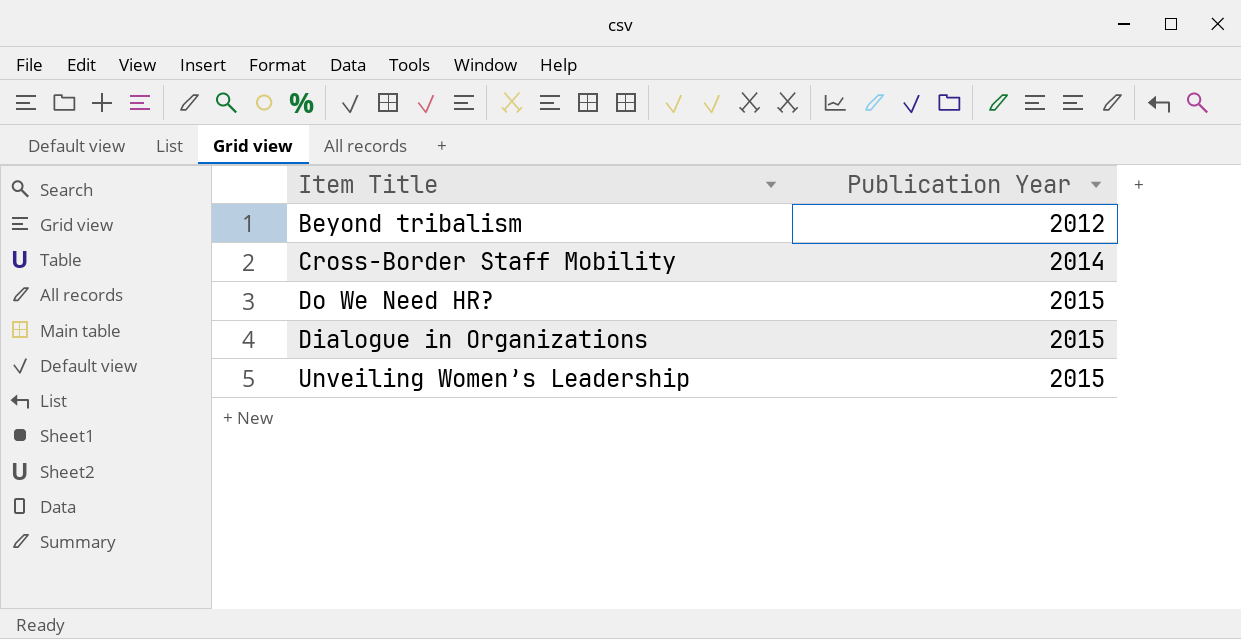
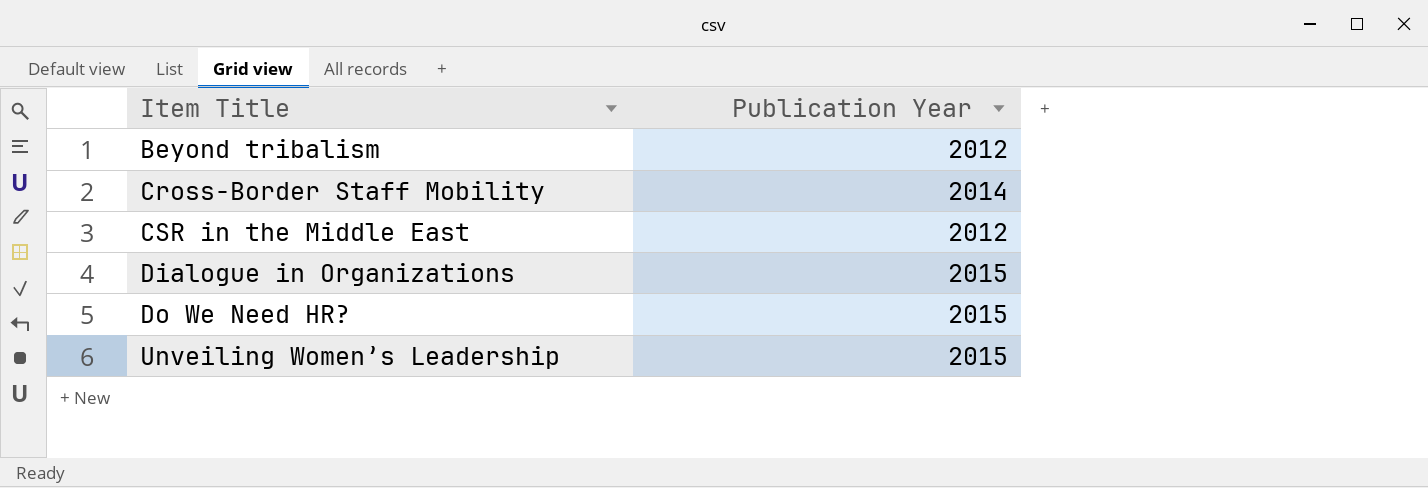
row order: Publication Year ascending -> Item Title ascending
row CSR in the Middle East: none -> 2012

